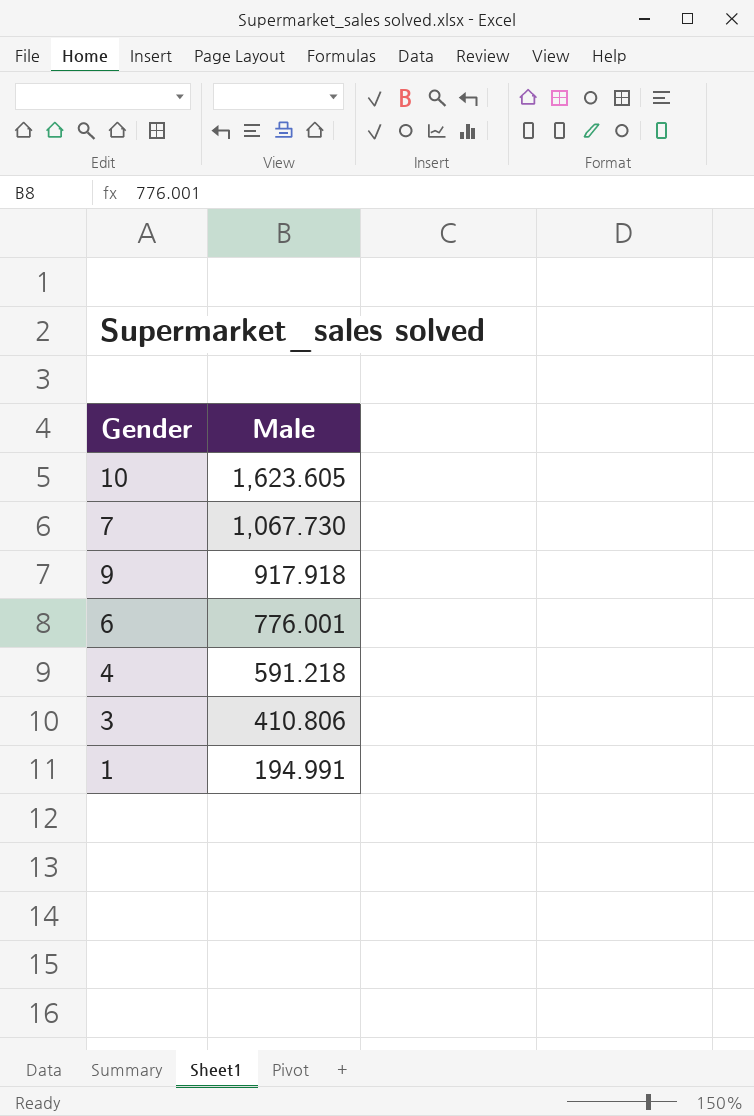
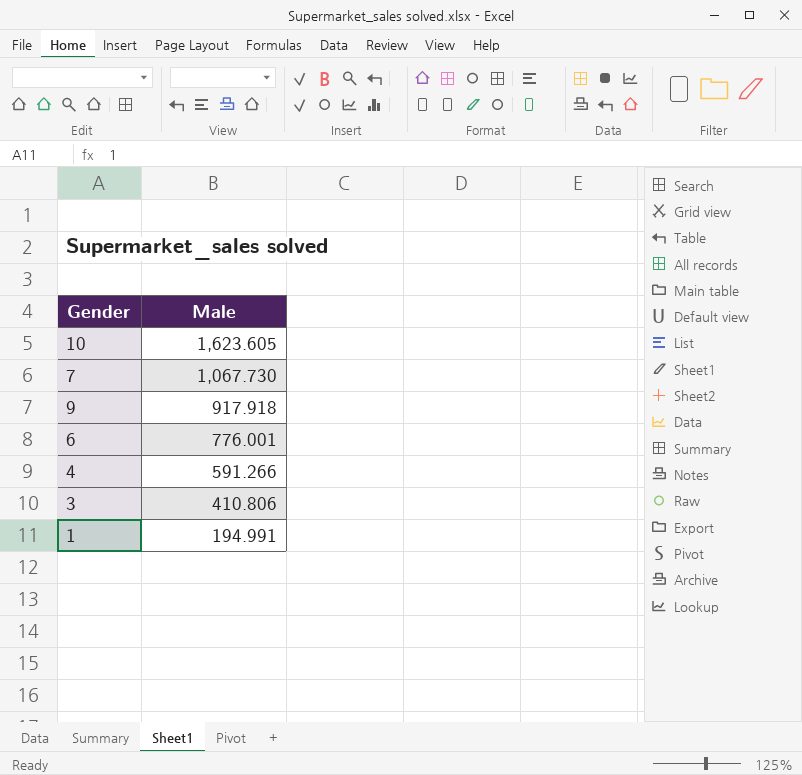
4 | Male: 591.218 -> 591.266

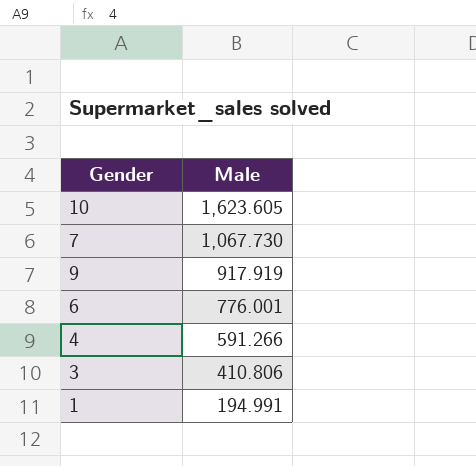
9 | Male: 917.918 -> 917.919

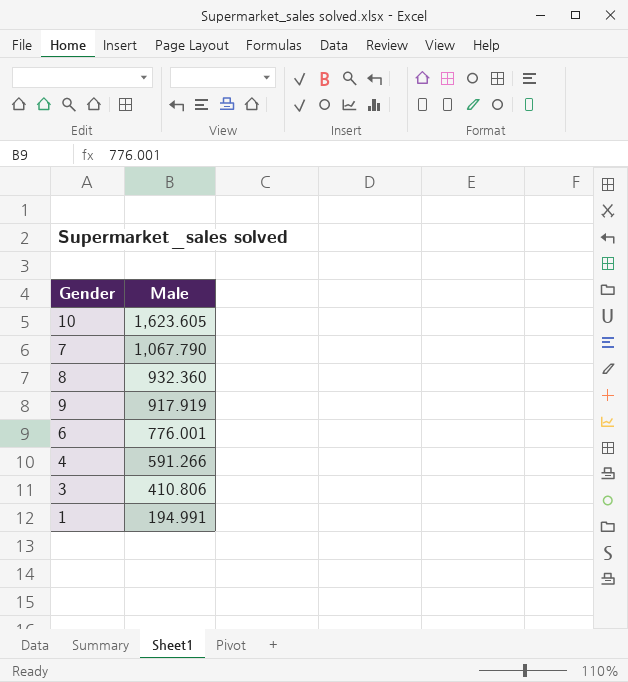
7 | Male: 1,067.730 -> 1,067.790
row 8: none -> 932.360

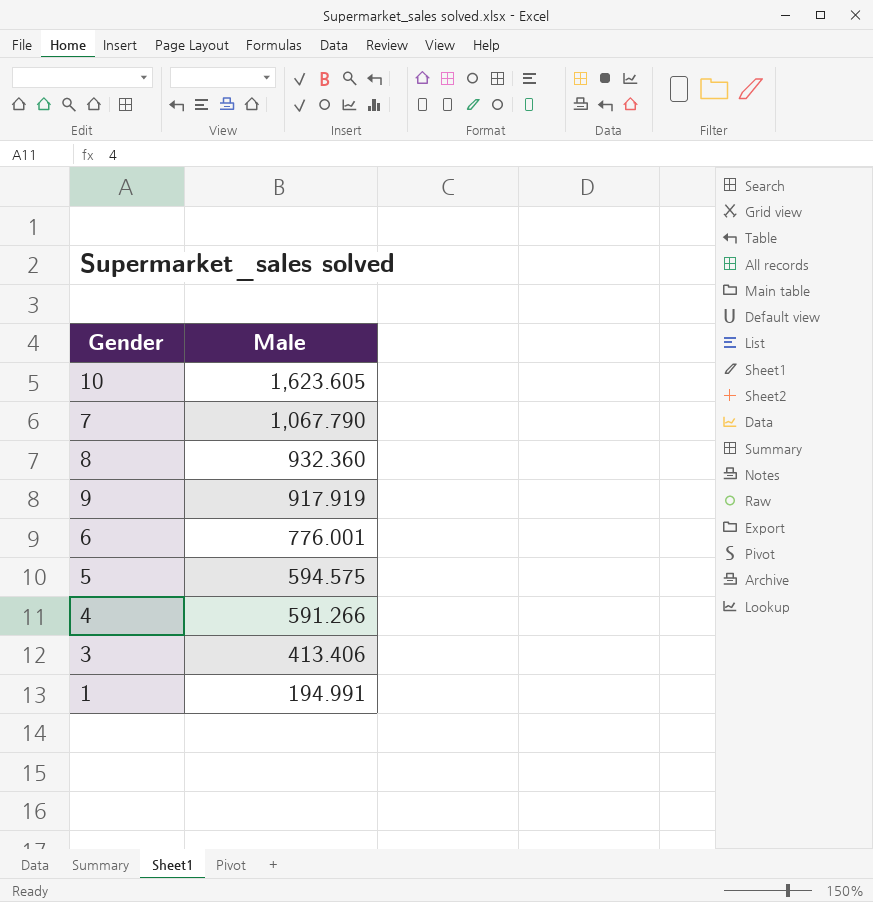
row 5: none -> 594.575
3 | Male: 410.806 -> 413.406

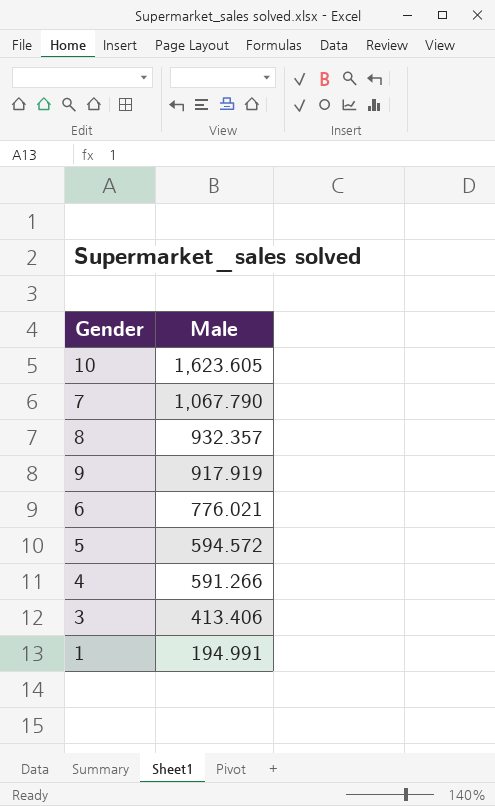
8 | Male: 932.360 -> 932.357
6 | Male: 776.001 -> 776.021
5 | Male: 594.575 -> 594.572

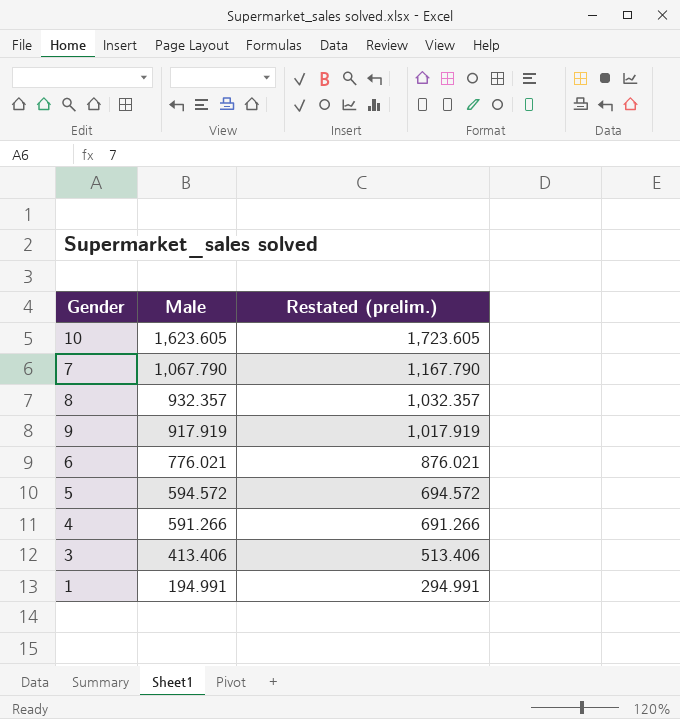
column Restated (prelim.) | formula: none -> [Male] + 100

